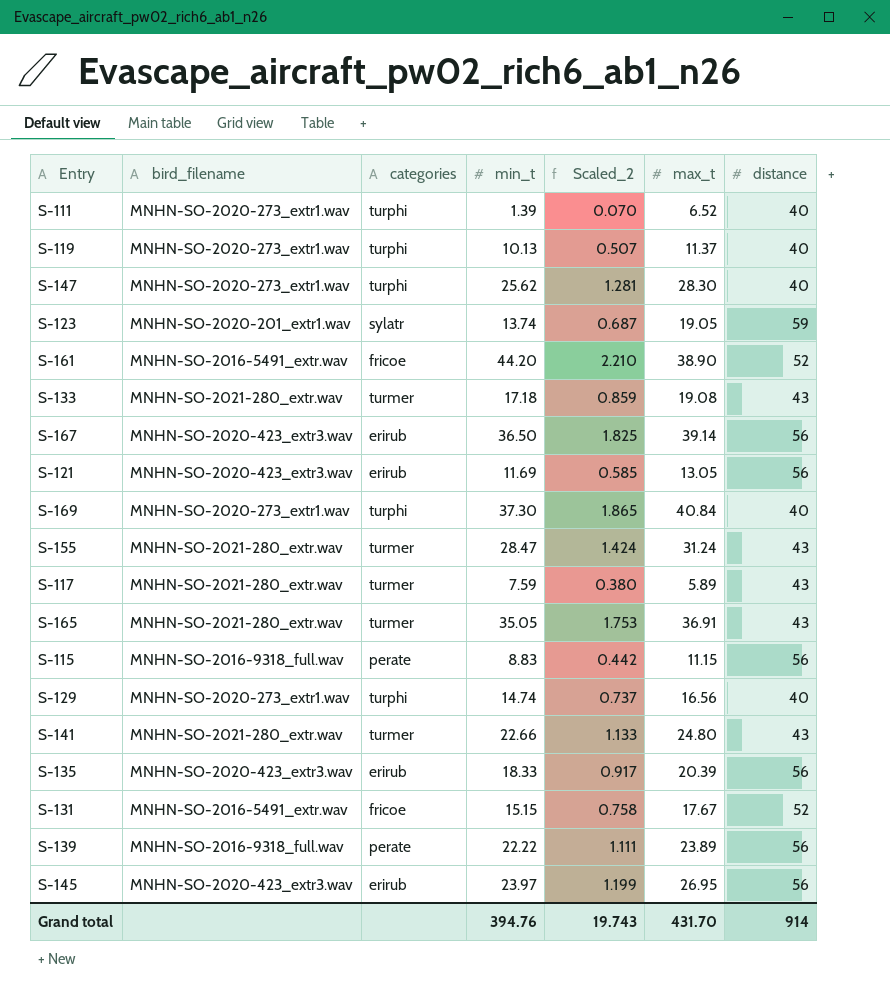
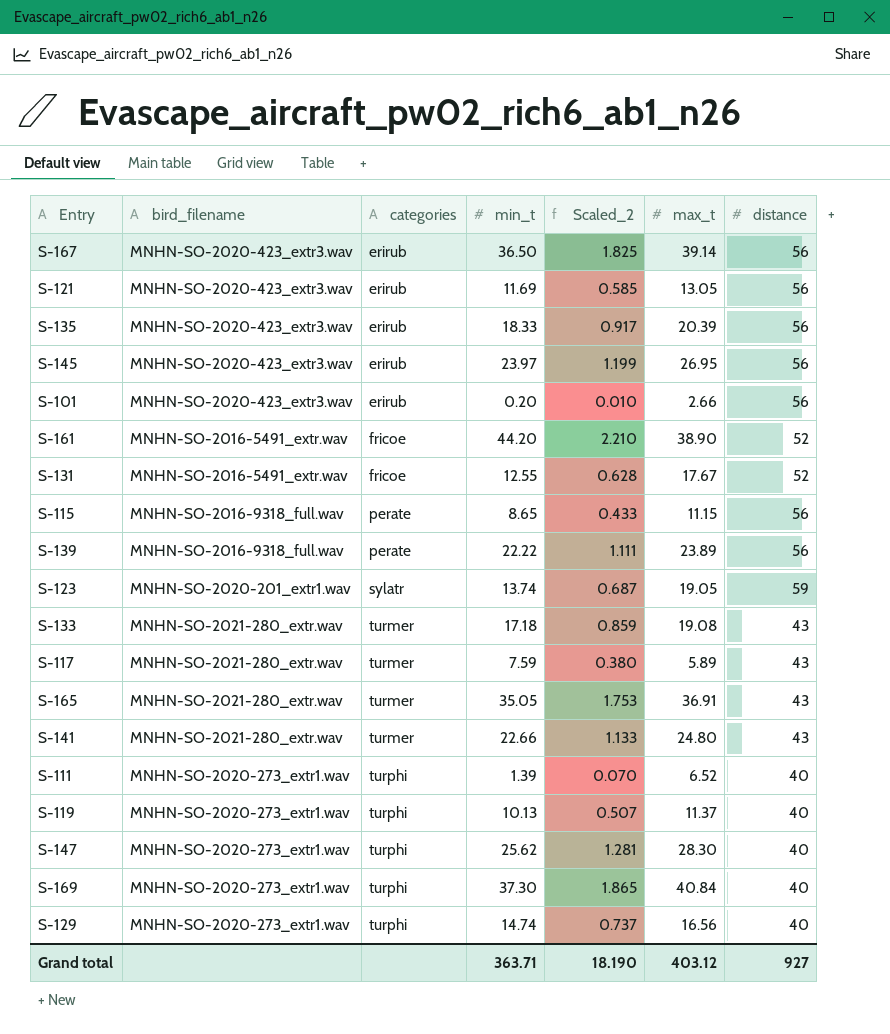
row order: none -> categories ascending
row S-155: MNHN-SO-2021-280_extr.wav | turmer | 28.47 | 1.424 | 31.24 | 43 -> none
row S-101: none -> MNHN-SO-2020-423_extr3.wav | erirub | 0.20 | 0.010 | 2.66 | 56
S-131 | min_t: 15.15 -> 12.55
S-131 | Scaled_2: 0.758 -> 0.628
S-115 | min_t: 8.83 -> 8.65
S-115 | Scaled_2: 0.442 -> 0.433
Grand total | min_t: 394.76 -> 363.71
Grand total | Scaled_2: 19.743 -> 18.190
Grand total | max_t: 431.70 -> 403.12
Grand total | distance: 914 -> 927

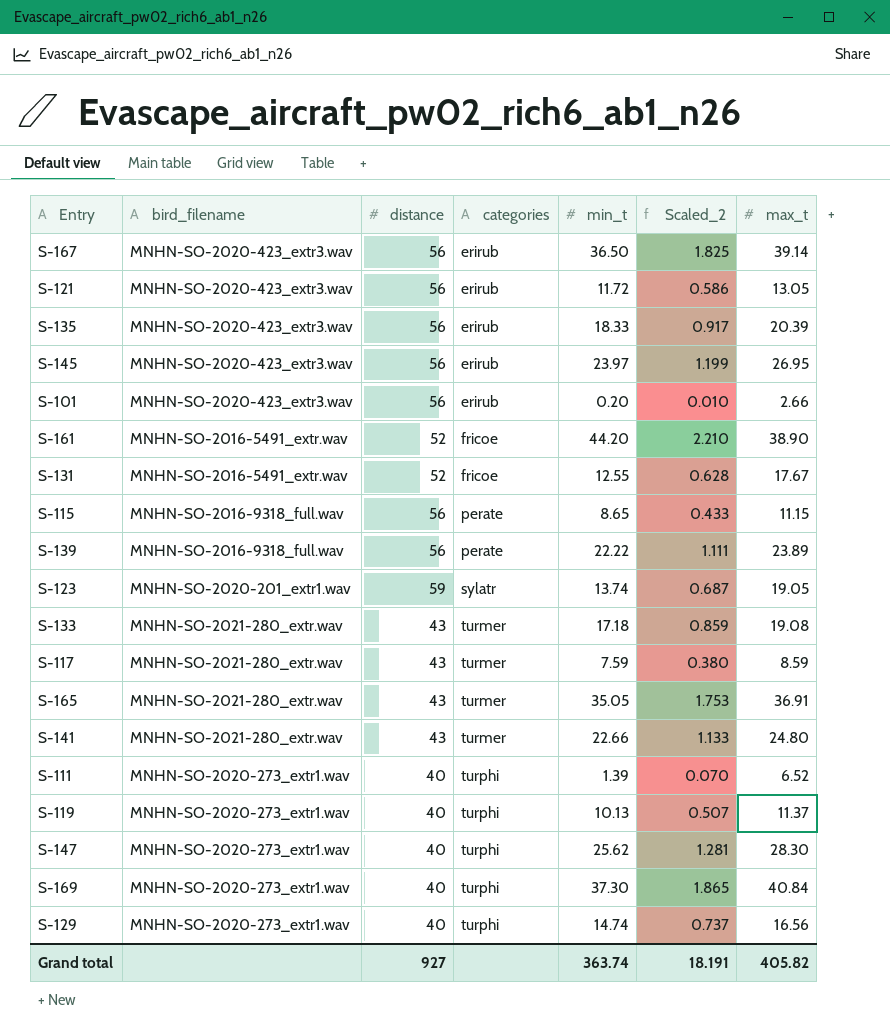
column distance | position: 7 -> 3
S-121 | min_t: 11.69 -> 11.72
S-121 | Scaled_2: 0.585 -> 0.586
S-117 | max_t: 5.89 -> 8.59
Grand total | min_t: 363.71 -> 363.74
Grand total | Scaled_2: 18.190 -> 18.191
Grand total | max_t: 403.12 -> 405.82

